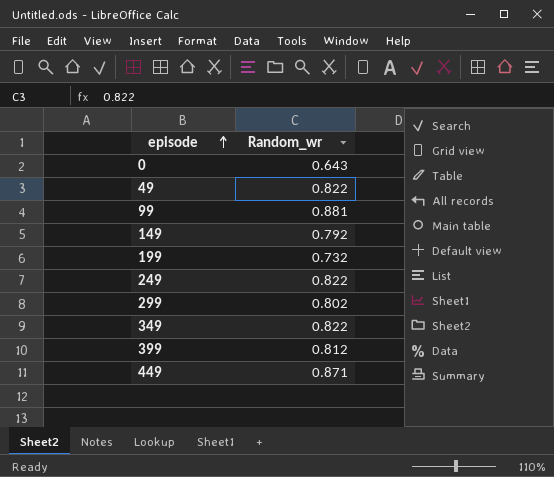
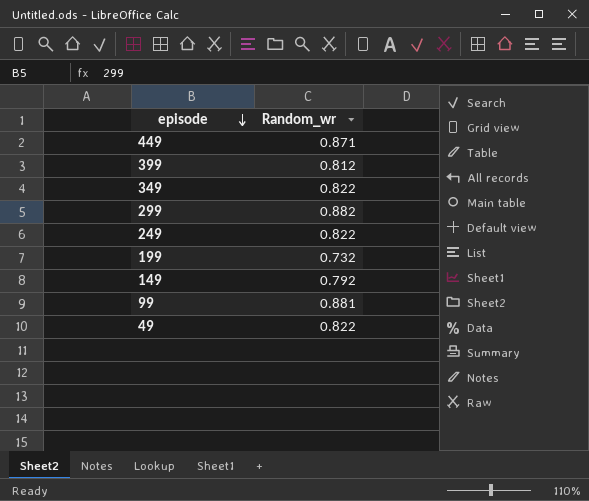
row order: episode ascending -> episode descending
row 0: 0.643 -> none
299 | Random_wr: 0.802 -> 0.882

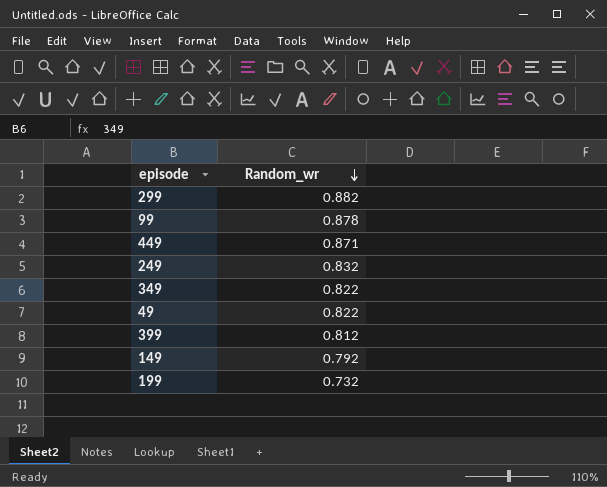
row order: episode descending -> Random_wr descending
99 | Random_wr: 0.881 -> 0.878
249 | Random_wr: 0.822 -> 0.832

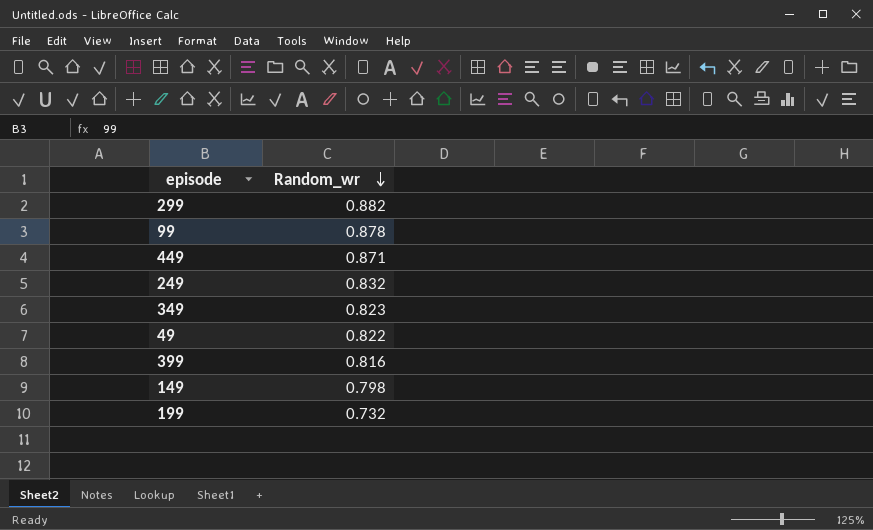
349 | Random_wr: 0.822 -> 0.823
399 | Random_wr: 0.812 -> 0.816
149 | Random_wr: 0.792 -> 0.798

